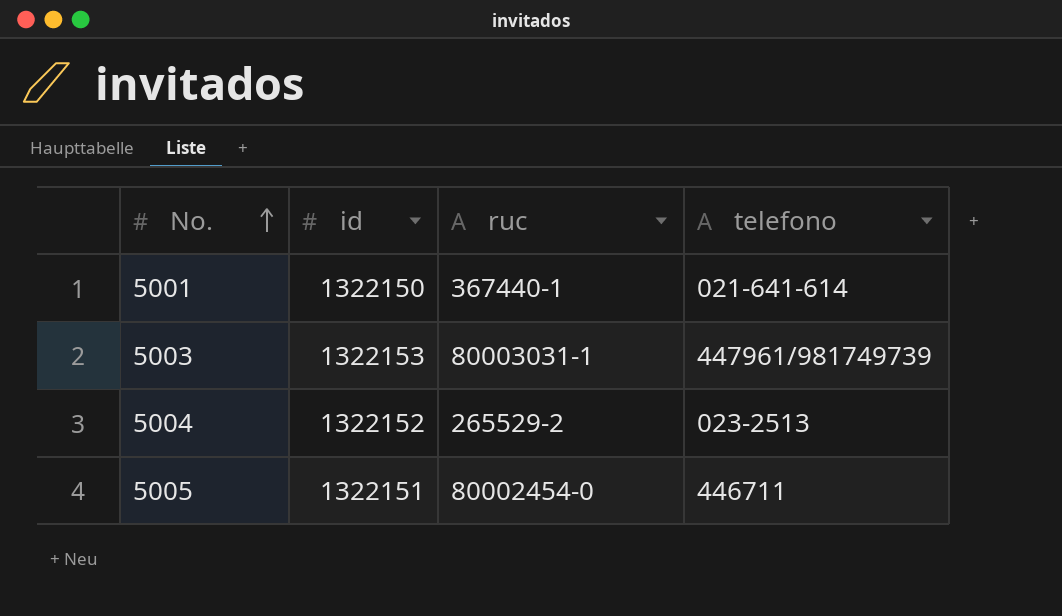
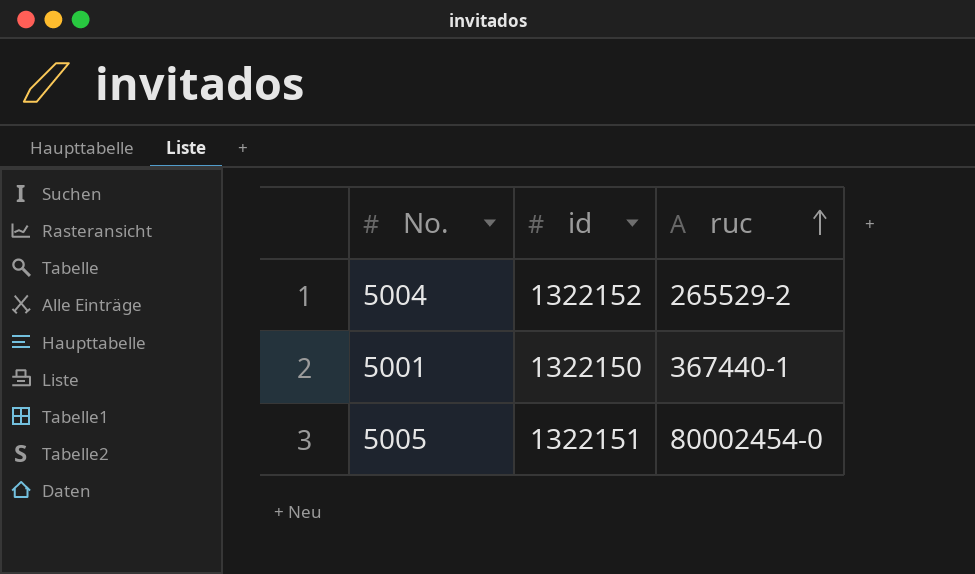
row order: No. ascending -> ruc ascending
column telefono | position: 4 -> none
row 5003: 1322153 | 80003031-1 | 447961/981749739 -> none

